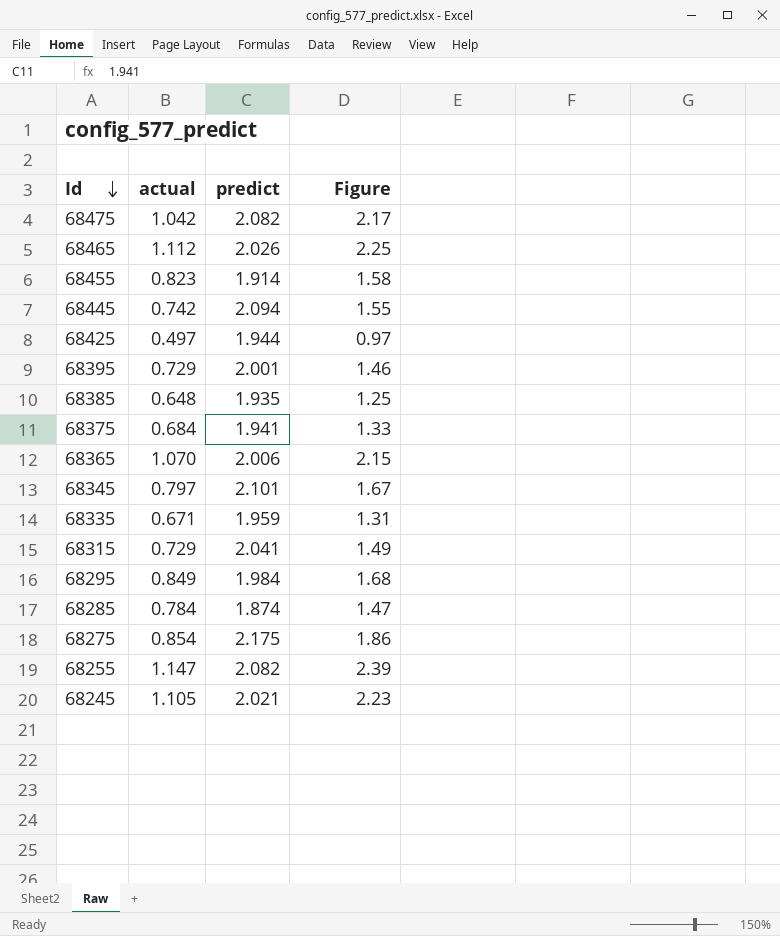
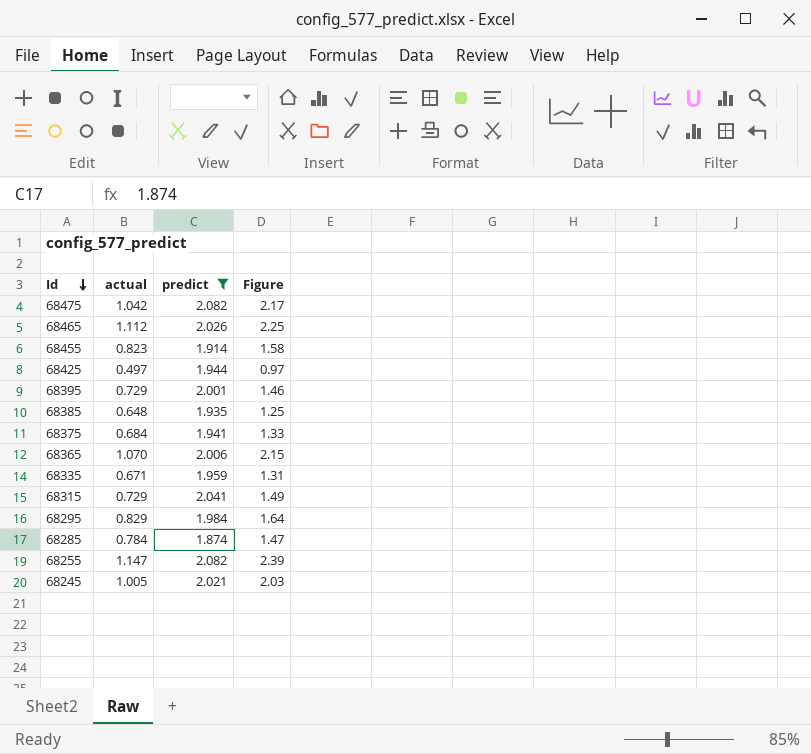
filter: none -> predict <= 2.082
68295 | actual: 0.849 -> 0.829
68295 | Figure: 1.68 -> 1.64
68245 | actual: 1.105 -> 1.005
68245 | Figure: 2.23 -> 2.03

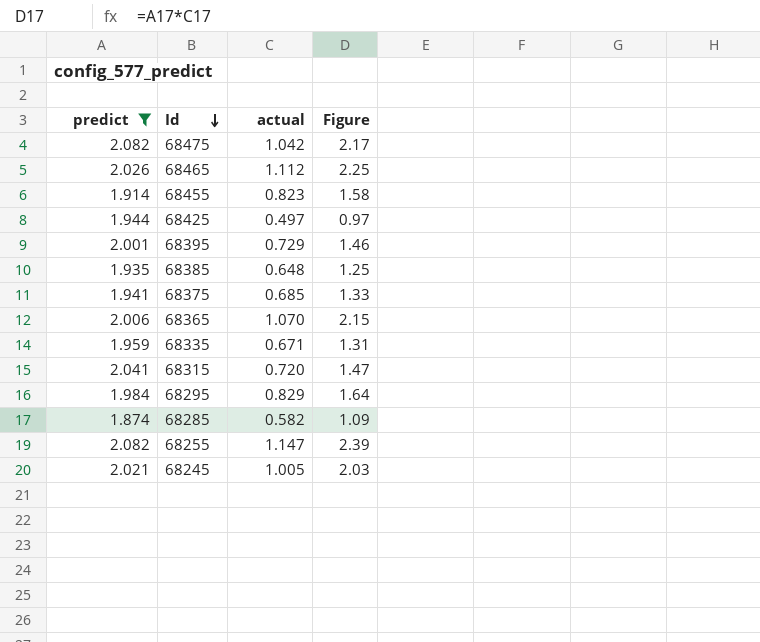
column predict | position: 3 -> 1
68375 | actual: 0.684 -> 0.685
68315 | actual: 0.729 -> 0.720
68315 | Figure: 1.49 -> 1.47
68285 | actual: 0.784 -> 0.582
68285 | Figure: 1.47 -> 1.09

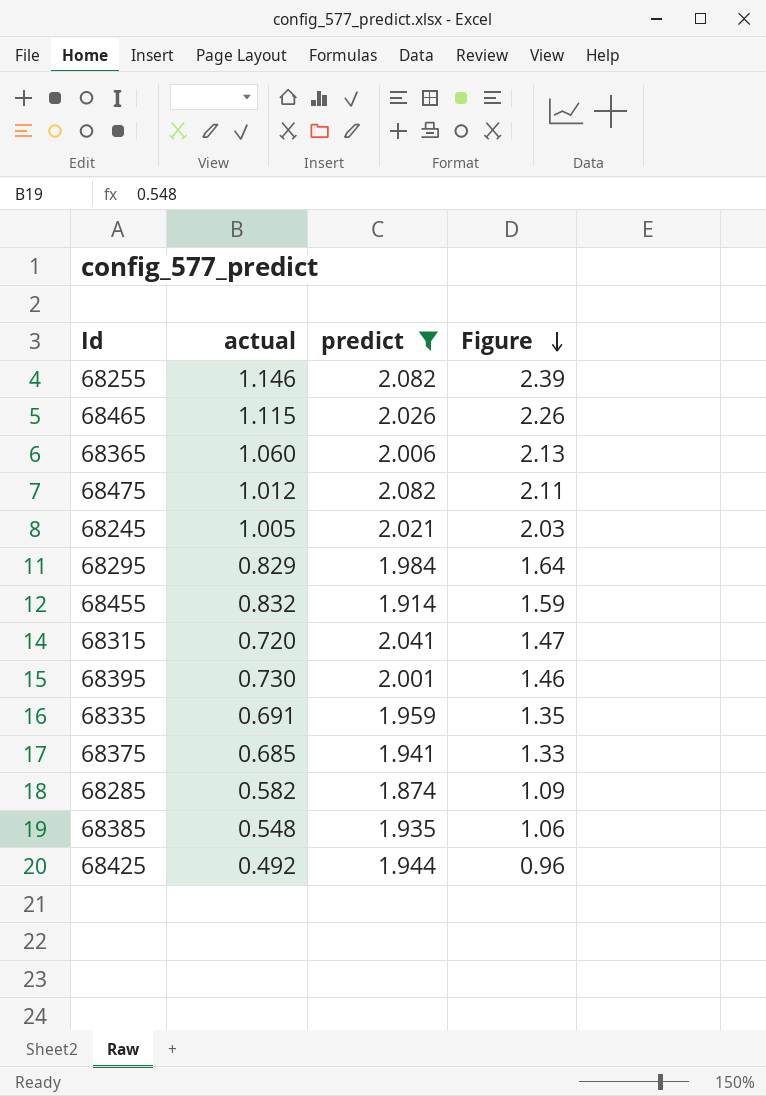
row order: Id descending -> Figure descending
column predict | position: 1 -> 3
68255 | actual: 1.147 -> 1.146
68465 | actual: 1.112 -> 1.115
68465 | Figure: 2.25 -> 2.26
68365 | actual: 1.070 -> 1.060
68365 | Figure: 2.15 -> 2.13
68475 | actual: 1.042 -> 1.012
68475 | Figure: 2.17 -> 2.11
68455 | actual: 0.823 -> 0.832
68455 | Figure: 1.58 -> 1.59
68395 | actual: 0.729 -> 0.730
68335 | actual: 0.671 -> 0.691
68335 | Figure: 1.31 -> 1.35
68385 | actual: 0.648 -> 0.548
68385 | Figure: 1.25 -> 1.06
68425 | actual: 0.497 -> 0.492
68425 | Figure: 0.97 -> 0.96

